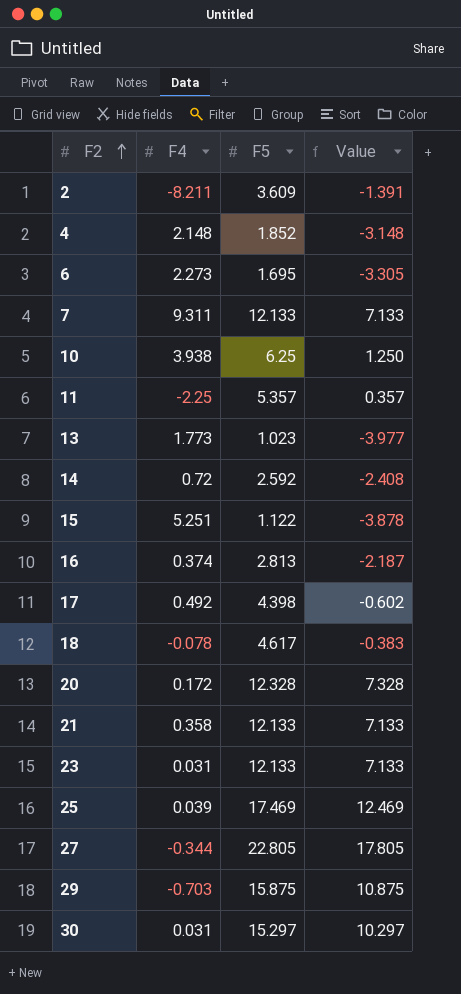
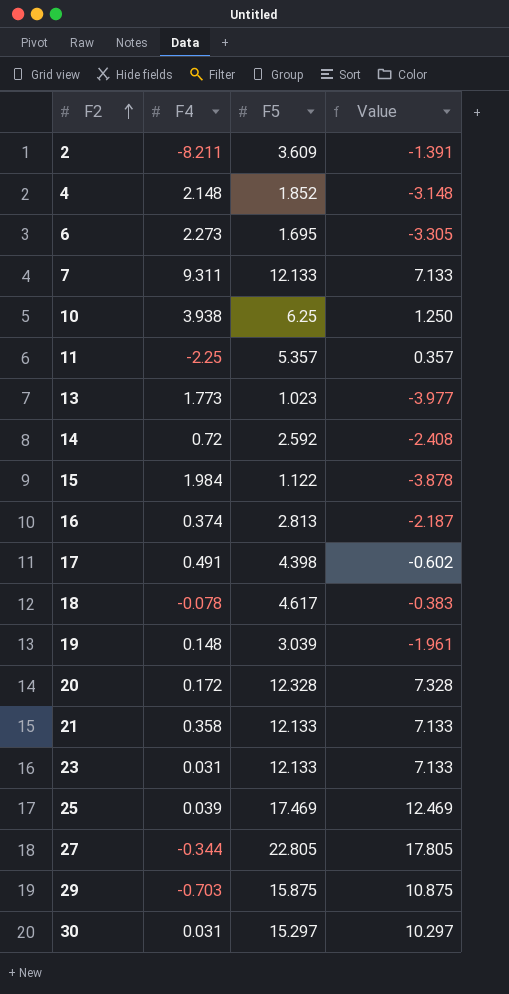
15 | F4: 5.251 -> 1.984
17 | F4: 0.492 -> 0.491
row 19: none -> 0.148 | 3.039 | -1.961

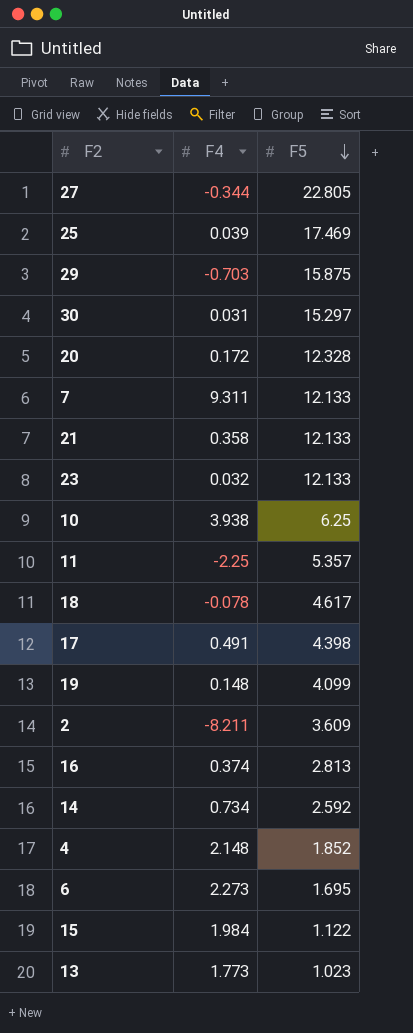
row order: F2 ascending -> F5 descending
column Value | formula: [F5] - 5 -> none
23 | F4: 0.031 -> 0.032
19 | F5: 3.039 -> 4.099
14 | F4: 0.72 -> 0.734

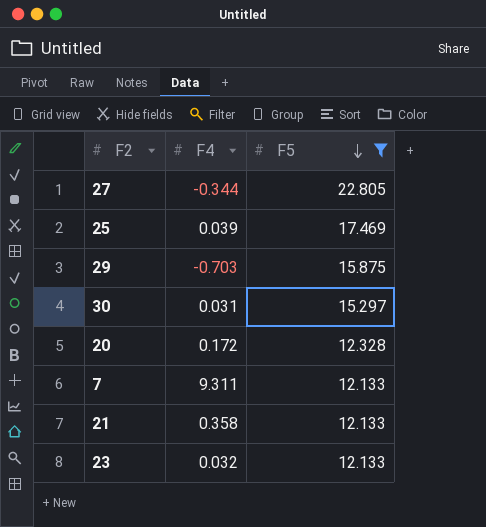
filter: none -> F5 >= 12.133

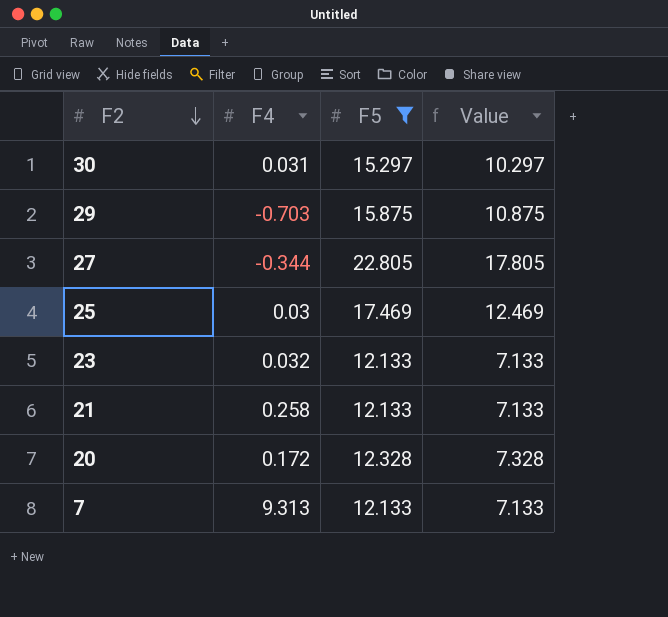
row order: F5 descending -> F2 descending
column Value | formula: none -> [F5] - 5
25 | F4: 0.039 -> 0.03
21 | F4: 0.358 -> 0.258
7 | F4: 9.311 -> 9.313

